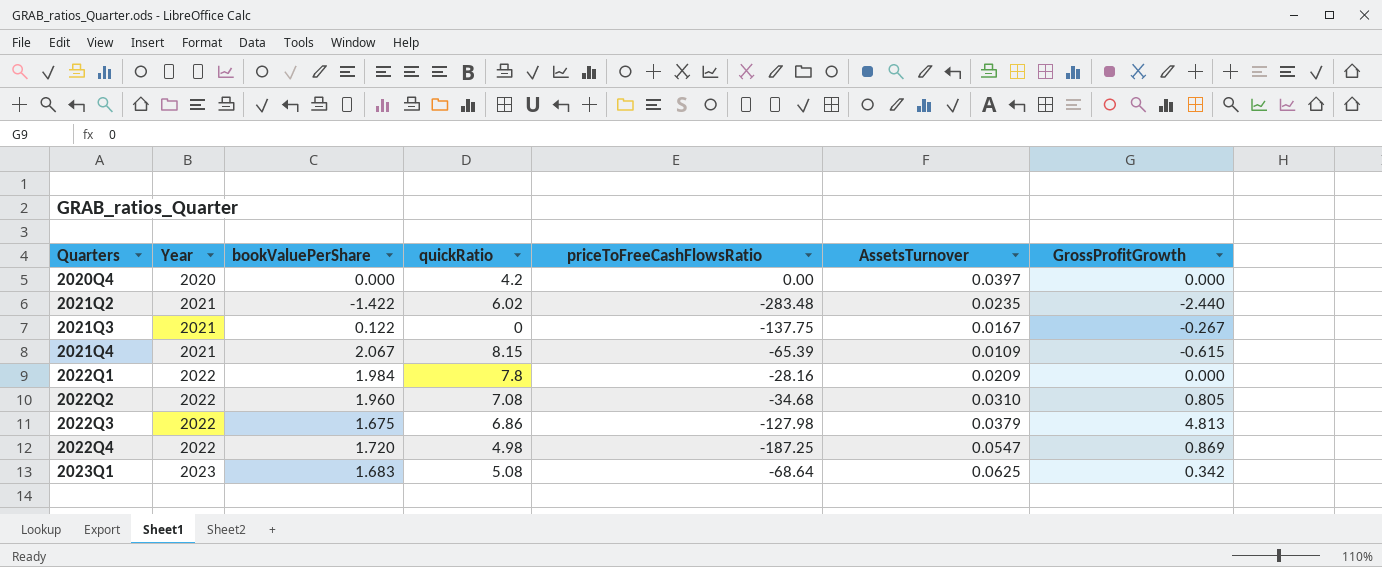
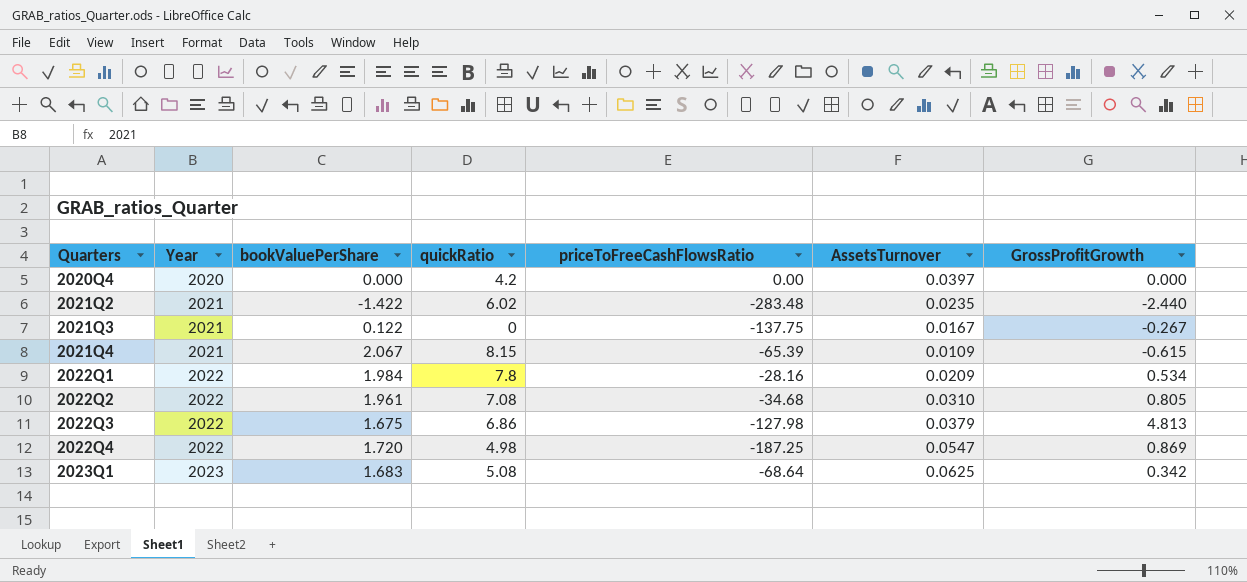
2022Q1 | GrossProfitGrowth: 0.000 -> 0.534
2022Q2 | bookValuePerShare: 1.960 -> 1.961

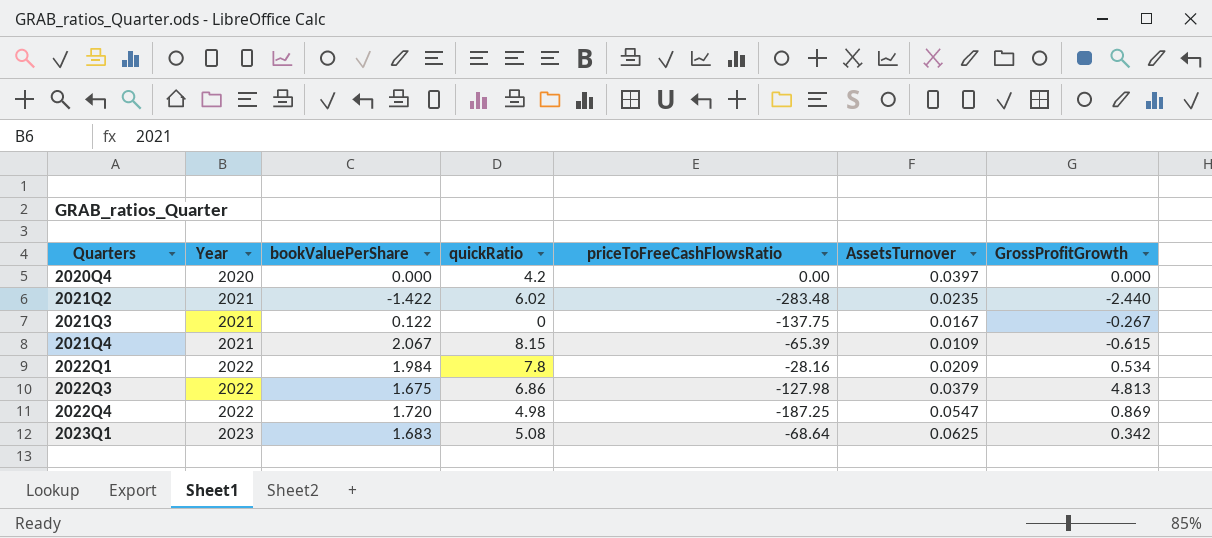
row 2022Q2: 2022 | 1.961 | 7.08 | -34.68 | 0.0310 | 0.805 -> none

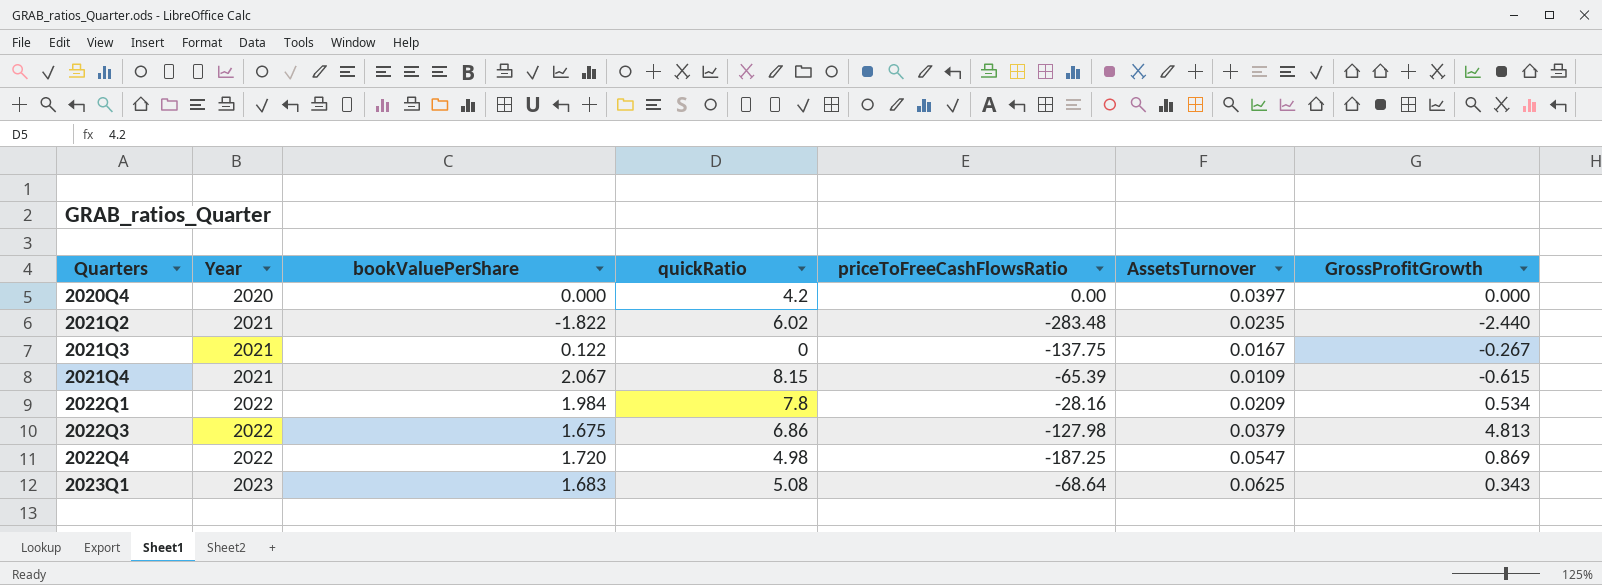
2021Q2 | bookValuePerShare: -1.422 -> -1.822
2023Q1 | GrossProfitGrowth: 0.342 -> 0.343

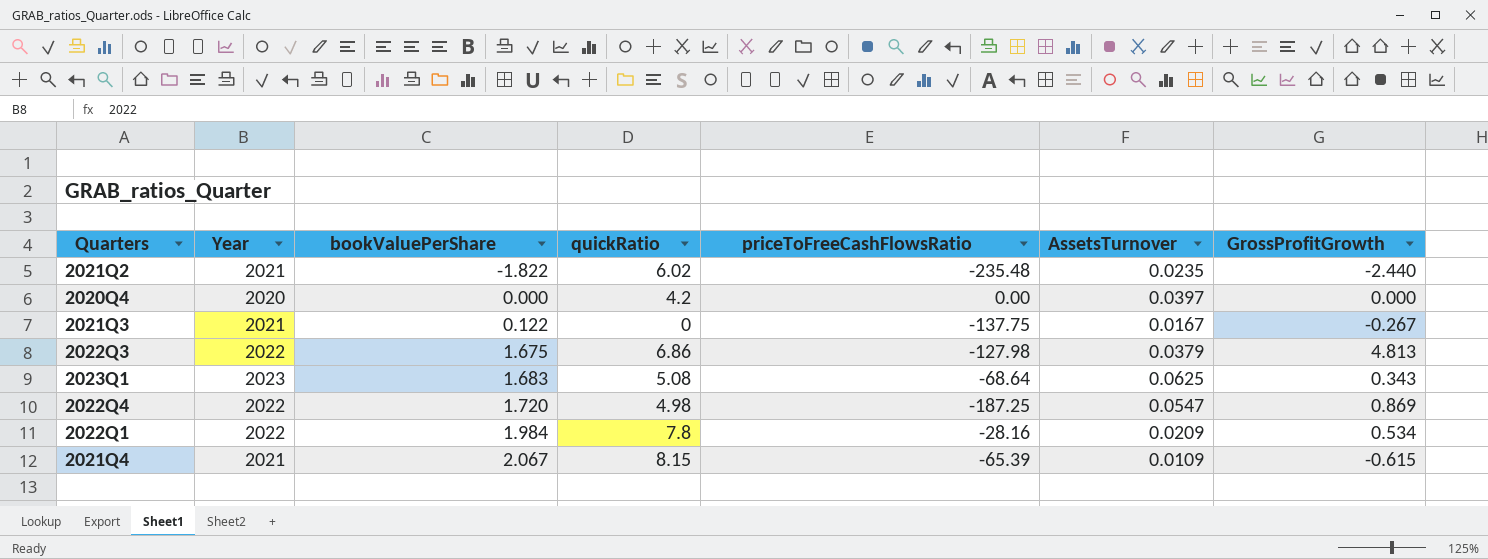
row order: Quarters ascending -> bookValuePerShare ascending
2021Q2 | priceToFreeCashFlowsRatio: -283.48 -> -235.48

